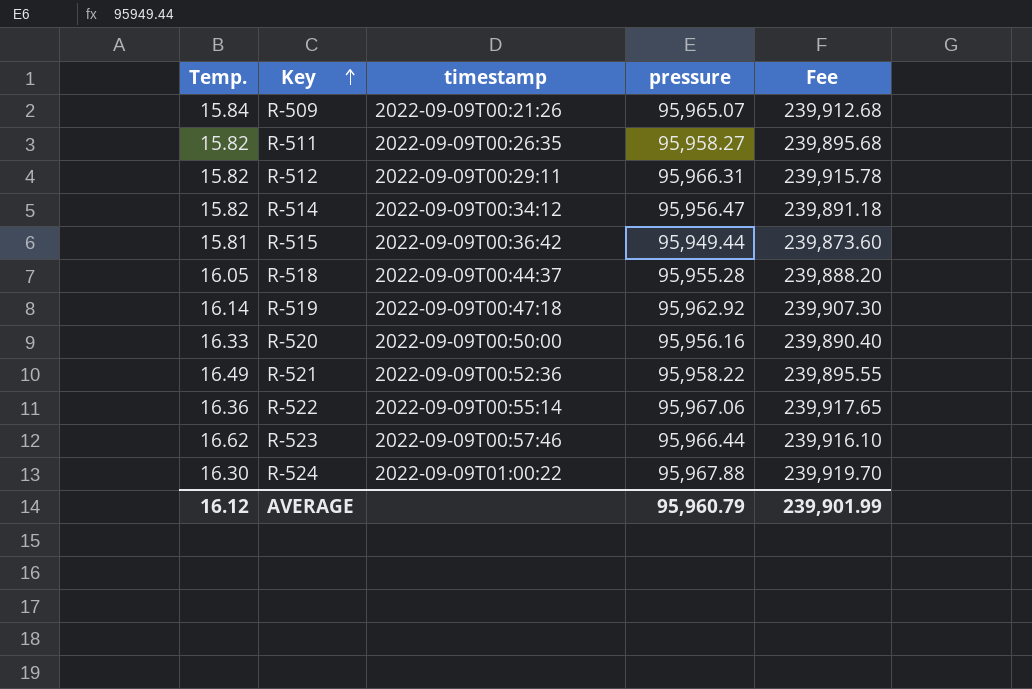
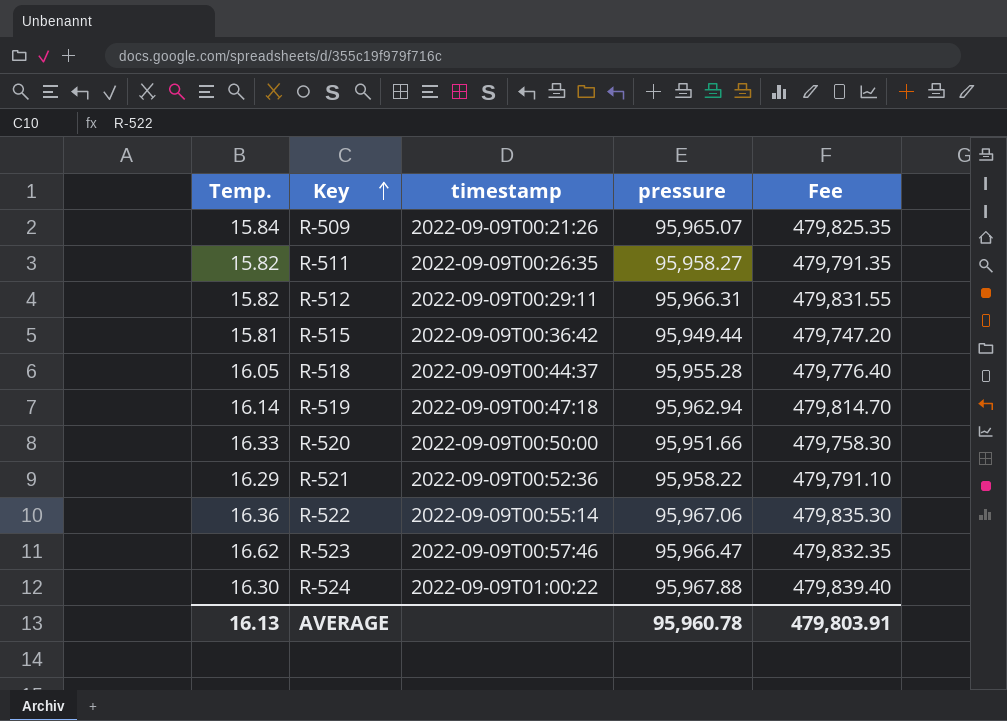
column Fee | formula: [pressure] * 2.5 -> [pressure] * 5
row R-514: 15.82 | 2022-09-09T00:34:12 | 95,956.47 | 239,891.18 -> none
R-519 | pressure: 95,962.92 -> 95,962.94
R-520 | pressure: 95,956.16 -> 95,951.66
R-521 | Temp.: 16.49 -> 16.29
R-523 | pressure: 95,966.44 -> 95,966.47
AVERAGE | Temp.: 16.12 -> 16.13
AVERAGE | pressure: 95,960.79 -> 95,960.78
AVERAGE | Fee: 239,901.99 -> 479,803.91

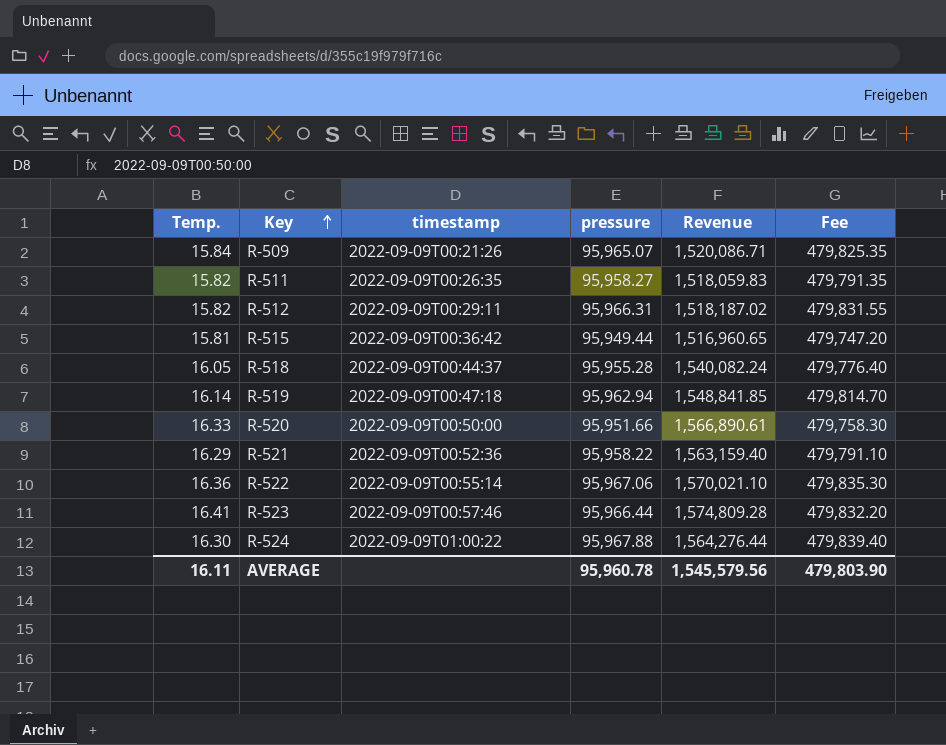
column Revenue | formula: none -> [Temp.] * [pressure]
R-523 | Temp.: 16.62 -> 16.41
R-523 | pressure: 95,966.47 -> 95,966.44
R-523 | Fee: 479,832.35 -> 479,832.20
AVERAGE | Temp.: 16.13 -> 16.11
AVERAGE | Fee: 479,803.91 -> 479,803.90

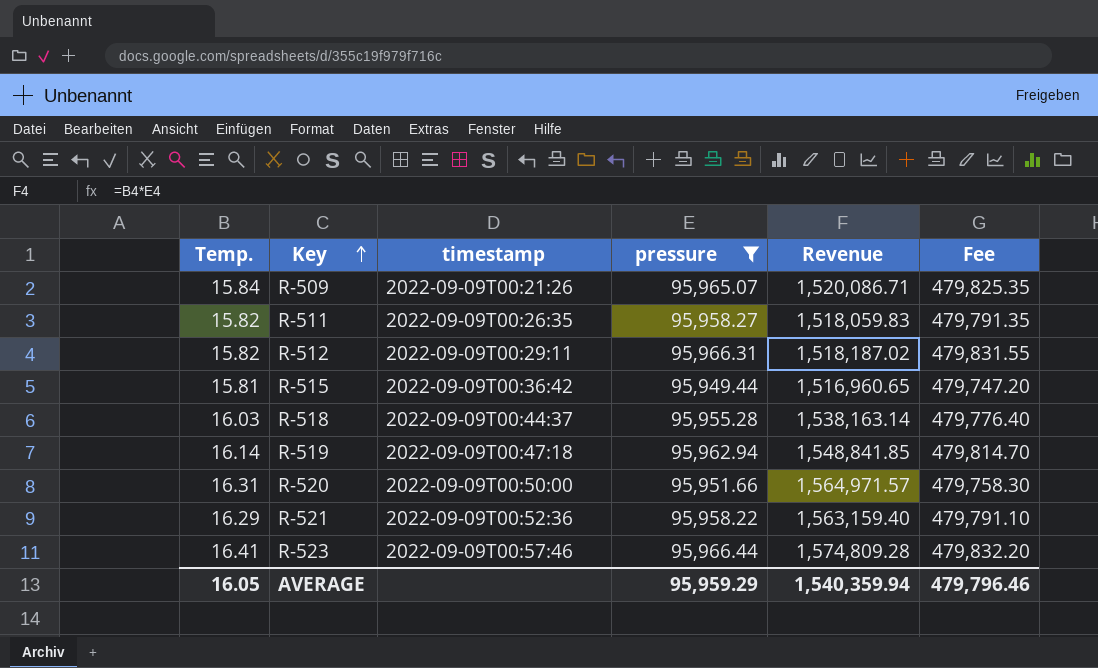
filter: none -> pressure <= 95,966.44
R-518 | Temp.: 16.05 -> 16.03
R-518 | Revenue: 1,540,082.24 -> 1,538,163.14
R-520 | Temp.: 16.33 -> 16.31
R-520 | Revenue: 1,566,890.61 -> 1,564,971.57
AVERAGE | Temp.: 16.11 -> 16.05
AVERAGE | pressure: 95,960.78 -> 95,959.29
AVERAGE | Revenue: 1,545,579.56 -> 1,540,359.94
AVERAGE | Fee: 479,803.90 -> 479,796.46

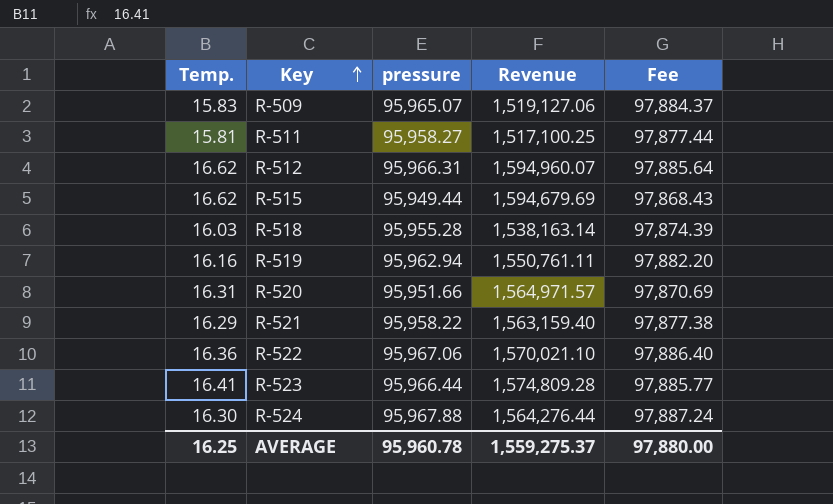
filter: pressure <= 95,966.44 -> none
column timestamp | position: 3 -> none
column Fee | formula: [pressure] * 5 -> [pressure] * 1.02
R-509 | Temp.: 15.84 -> 15.83
R-509 | Revenue: 1,520,086.71 -> 1,519,127.06
R-511 | Temp.: 15.82 -> 15.81
R-511 | Revenue: 1,518,059.83 -> 1,517,100.25
R-512 | Temp.: 15.82 -> 16.62
R-512 | Revenue: 1,518,187.02 -> 1,594,960.07
R-515 | Temp.: 15.81 -> 16.62
R-515 | Revenue: 1,516,960.65 -> 1,594,679.69
R-519 | Temp.: 16.14 -> 16.16
R-519 | Revenue: 1,548,841.85 -> 1,550,761.11
AVERAGE | Temp.: 16.05 -> 16.25
AVERAGE | pressure: 95,959.29 -> 95,960.78
AVERAGE | Revenue: 1,540,359.94 -> 1,559,275.37
AVERAGE | Fee: 479,796.46 -> 97,880.00

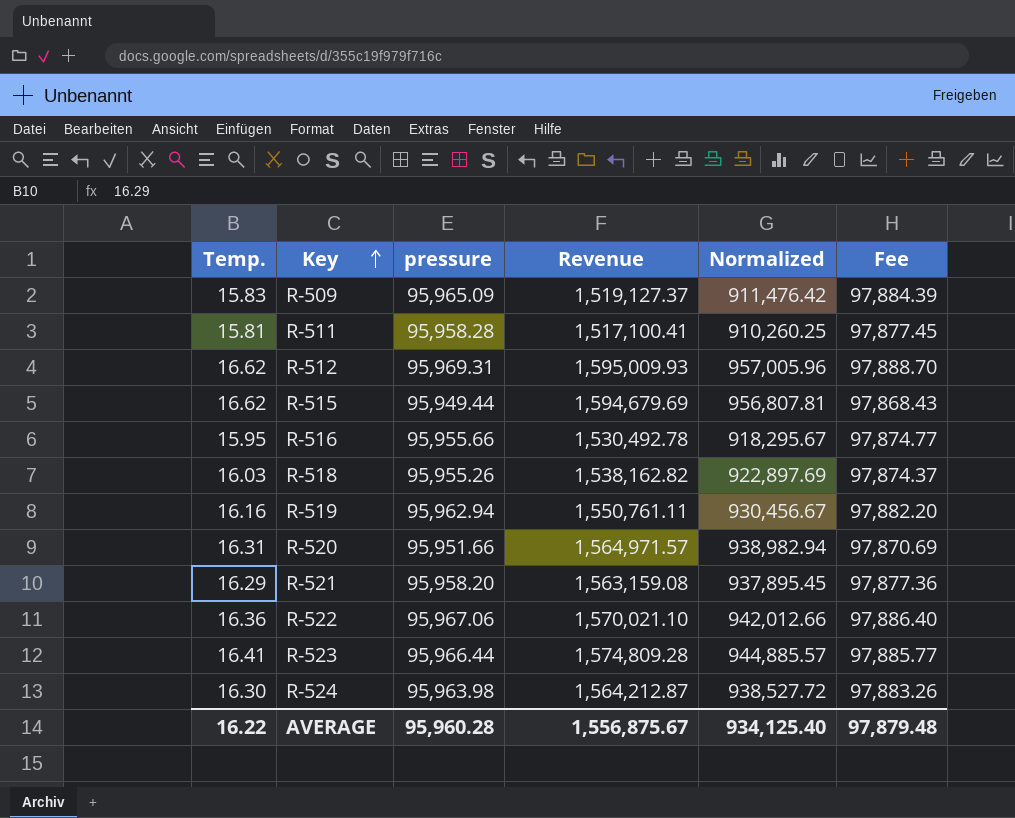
column Normalized | formula: none -> [Revenue] * 0.6
R-509 | pressure: 95,965.07 -> 95,965.09
R-509 | Revenue: 1,519,127.06 -> 1,519,127.37
R-509 | Fee: 97,884.37 -> 97,884.39
R-511 | pressure: 95,958.27 -> 95,958.28
R-511 | Revenue: 1,517,100.25 -> 1,517,100.41
R-511 | Fee: 97,877.44 -> 97,877.45
R-512 | pressure: 95,966.31 -> 95,969.31
R-512 | Revenue: 1,594,960.07 -> 1,595,009.93
R-512 | Fee: 97,885.64 -> 97,888.70
row R-516: none -> 15.95 | 95,955.66 | 1,530,492.78 | 918,295.67 | 97,874.77
R-518 | pressure: 95,955.28 -> 95,955.26
R-518 | Revenue: 1,538,163.14 -> 1,538,162.82
R-518 | Fee: 97,874.39 -> 97,874.37
R-521 | pressure: 95,958.22 -> 95,958.20
R-521 | Revenue: 1,563,159.40 -> 1,563,159.08
R-521 | Fee: 97,877.38 -> 97,877.36
R-524 | pressure: 95,967.88 -> 95,963.98
R-524 | Revenue: 1,564,276.44 -> 1,564,212.87
R-524 | Fee: 97,887.24 -> 97,883.26
AVERAGE | Temp.: 16.25 -> 16.22
AVERAGE | pressure: 95,960.78 -> 95,960.28
AVERAGE | Revenue: 1,559,275.37 -> 1,556,875.67
AVERAGE | Fee: 97,880.00 -> 97,879.48

